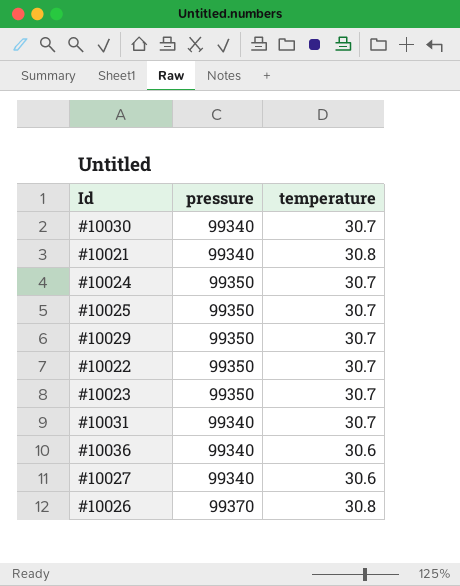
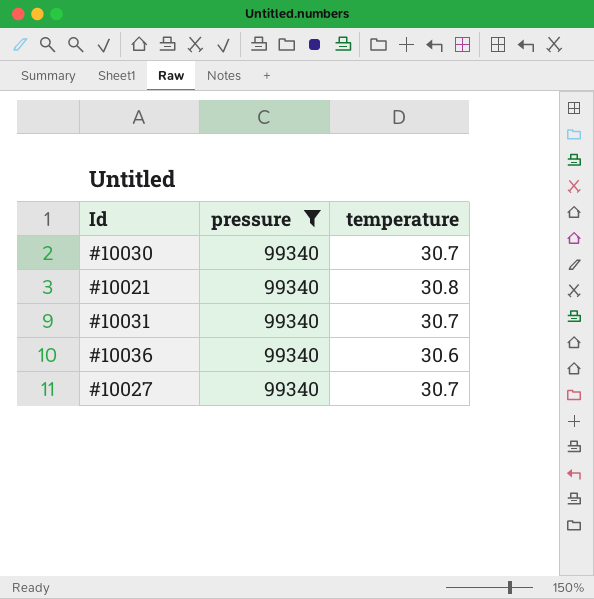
filter: none -> pressure = 99340
#10027 | temperature: 30.6 -> 30.7

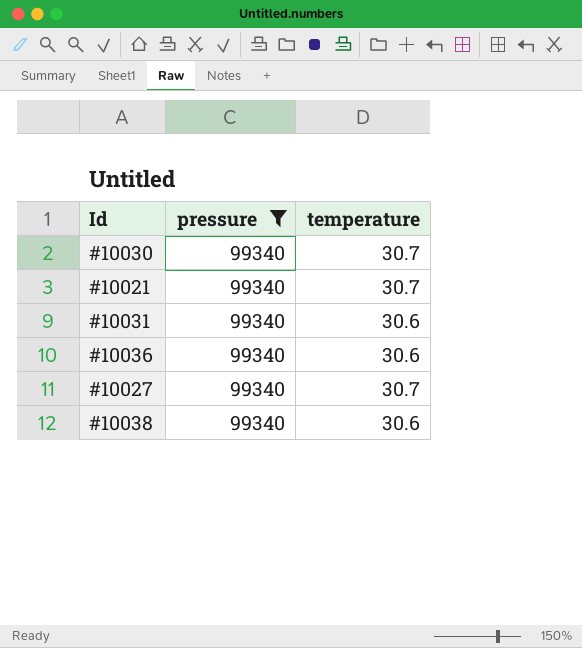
#10021 | temperature: 30.8 -> 30.7
#10031 | temperature: 30.7 -> 30.6
row #10038: none -> 99340 | 30.6

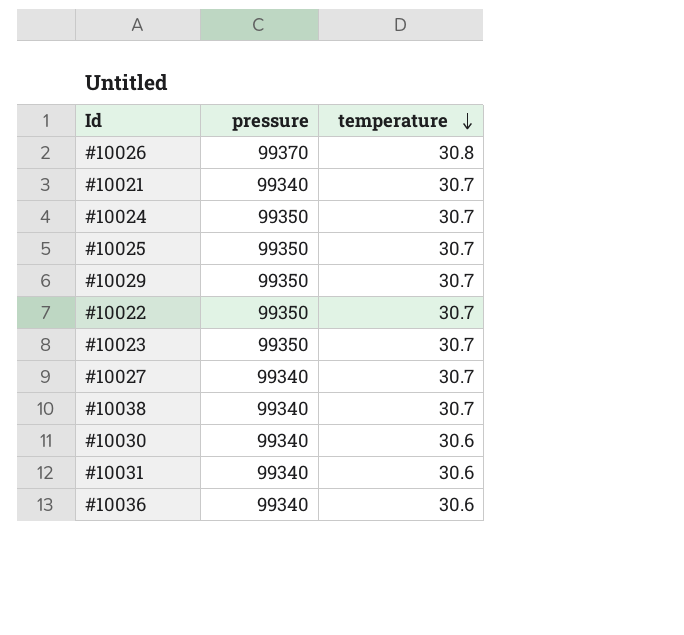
filter: pressure = 99340 -> none
row order: none -> temperature descending
#10038 | temperature: 30.6 -> 30.7
#10030 | temperature: 30.7 -> 30.6

